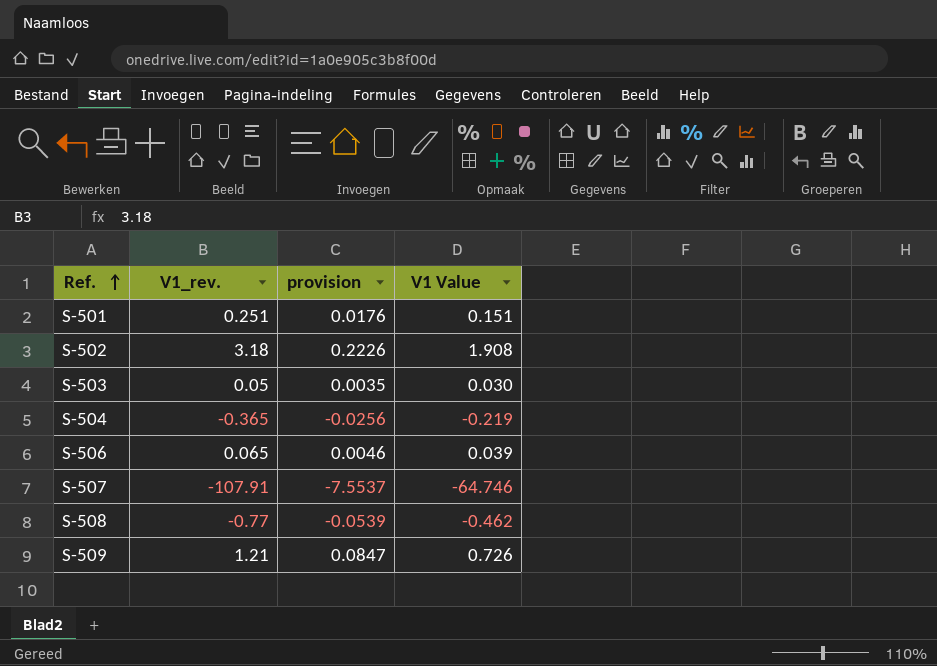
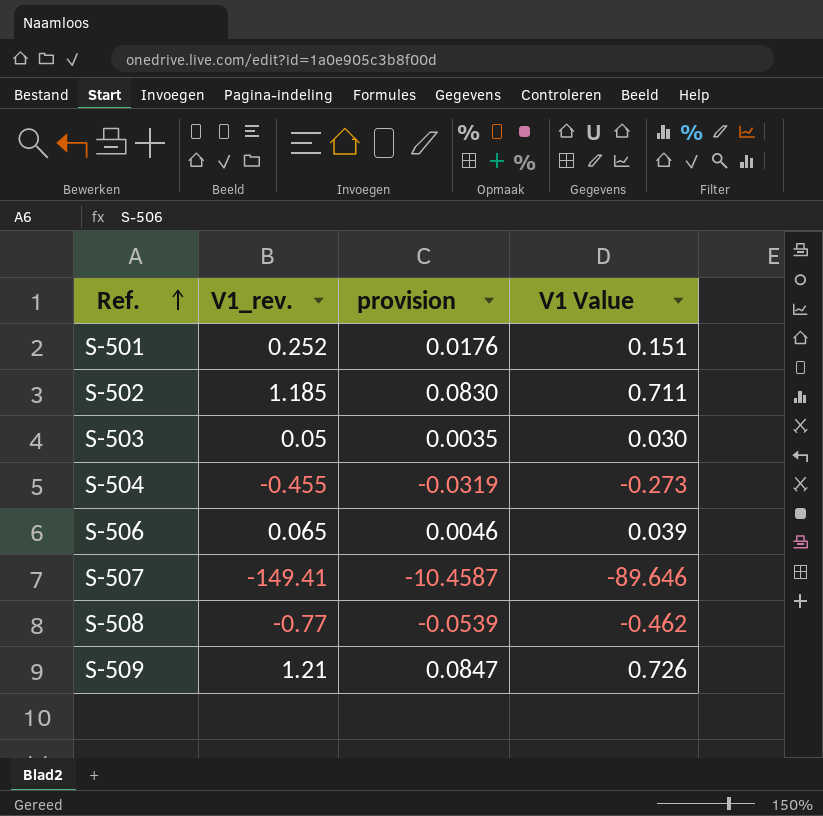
S-501 | V1_rev.: 0.251 -> 0.252
S-502 | V1_rev.: 3.18 -> 1.185
S-502 | provision: 0.2226 -> 0.0830
S-502 | V1 Value: 1.908 -> 0.711
S-504 | V1_rev.: -0.365 -> -0.455
S-504 | provision: -0.0256 -> -0.0319
S-504 | V1 Value: -0.219 -> -0.273
S-507 | V1_rev.: -107.91 -> -149.41
S-507 | provision: -7.5537 -> -10.4587
S-507 | V1 Value: -64.746 -> -89.646

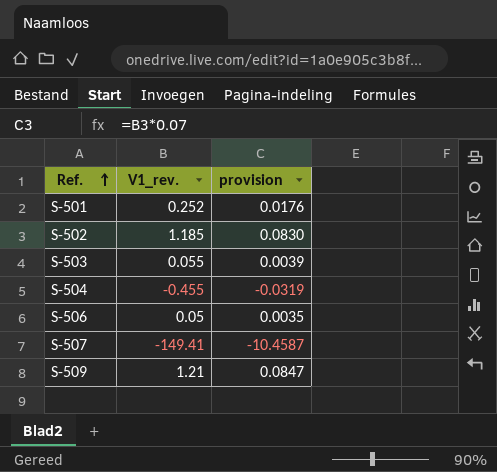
column V1 Value | formula: [V1_rev.] * 0.6 -> none
row S-508: -0.77 | -0.0539 | -0.462 -> none
S-503 | V1_rev.: 0.05 -> 0.055
S-503 | provision: 0.0035 -> 0.0039
S-506 | V1_rev.: 0.065 -> 0.05
S-506 | provision: 0.0046 -> 0.0035

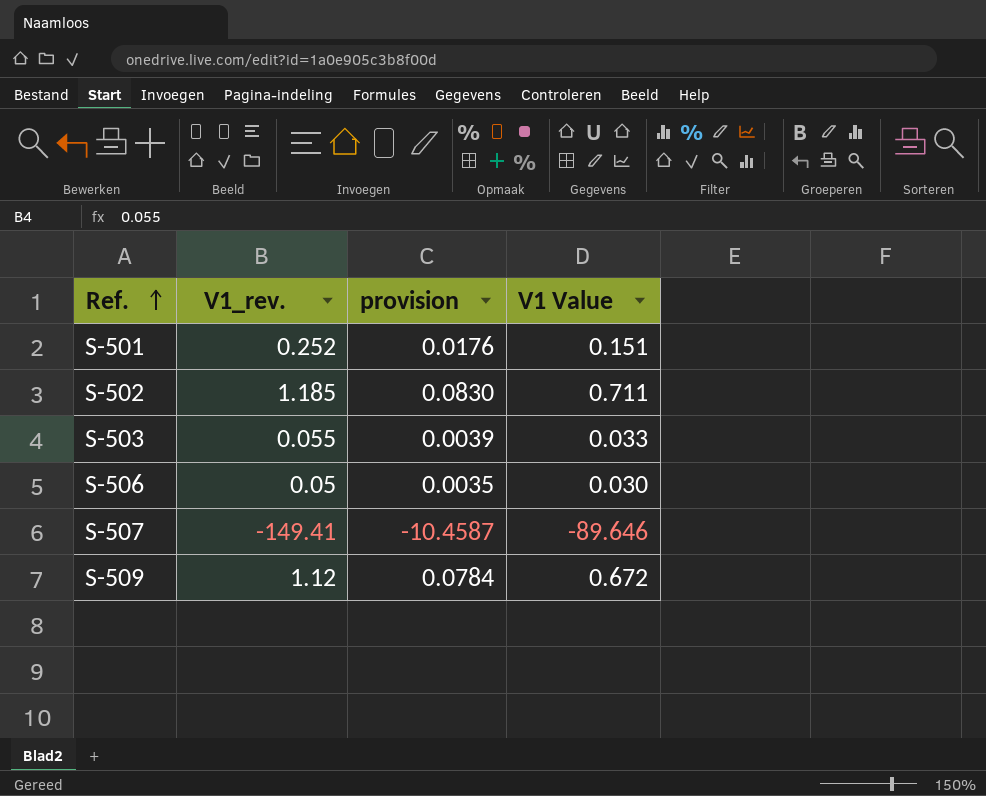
column V1 Value | formula: none -> [V1_rev.] * 0.6
row S-504: -0.455 | -0.0319 -> none
S-509 | V1_rev.: 1.21 -> 1.12
S-509 | provision: 0.0847 -> 0.0784

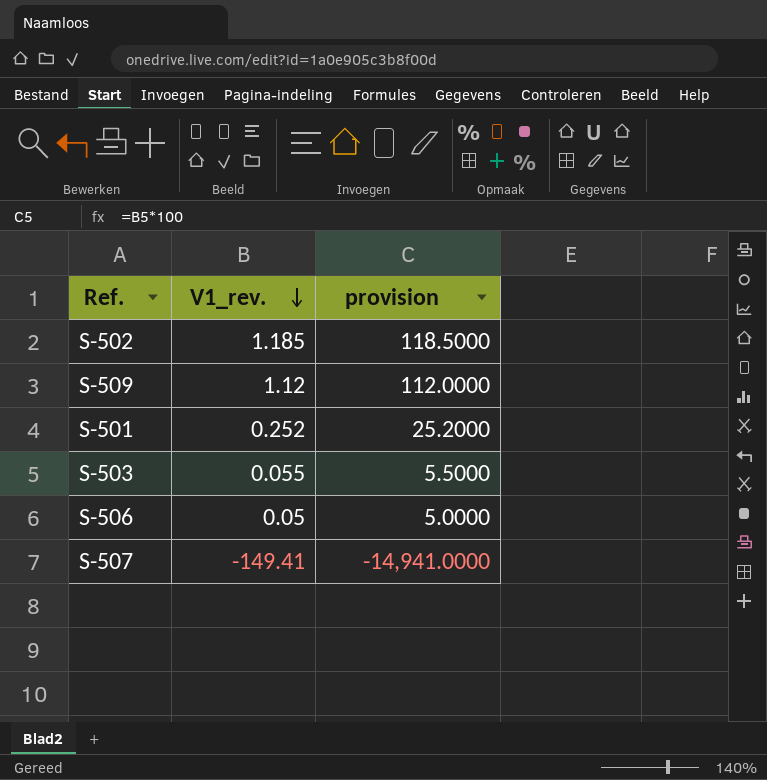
row order: Ref. ascending -> V1_rev. descending
column V1 Value | formula: [V1_rev.] * 0.6 -> none
column provision | formula: [V1_rev.] * 0.07 -> [V1_rev.] * 100

